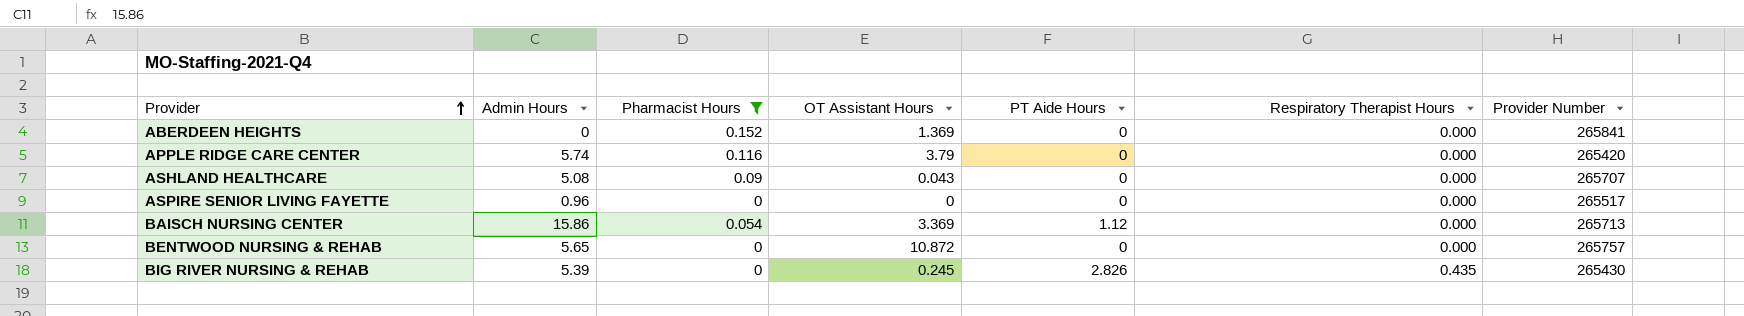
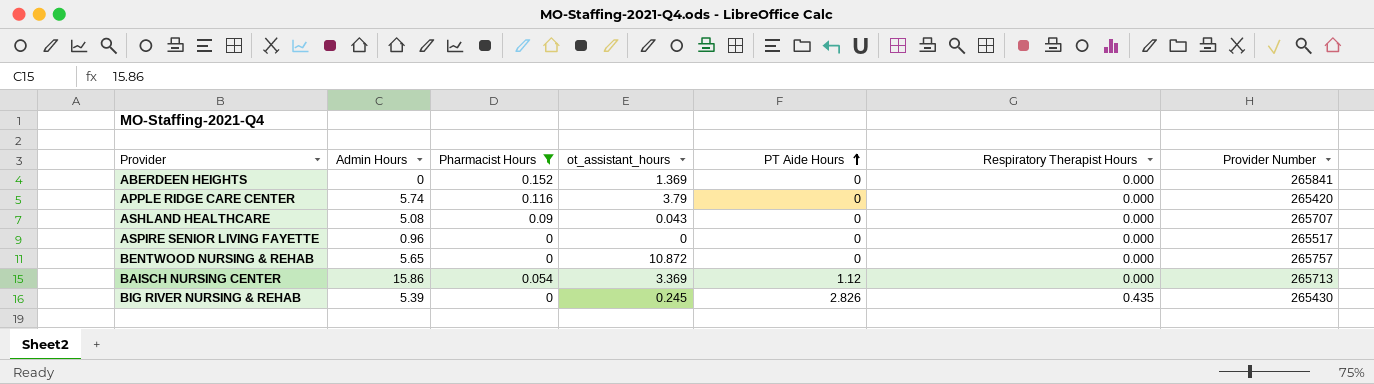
row order: Provider ascending -> PT Aide Hours ascending
column name: OT Assistant Hours -> ot_assistant_hours

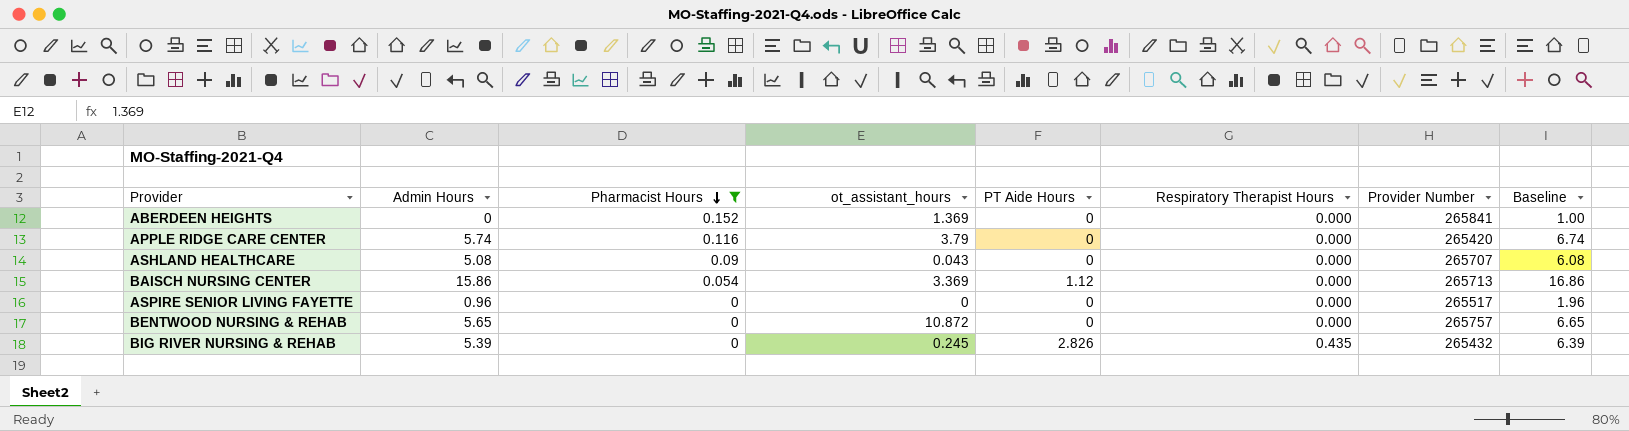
row order: PT Aide Hours ascending -> Pharmacist Hours descending
column Baseline | formula: none -> [Admin Hours] + 1
BIG RIVER NURSING & REHAB | Provider Number: 265430 -> 265432

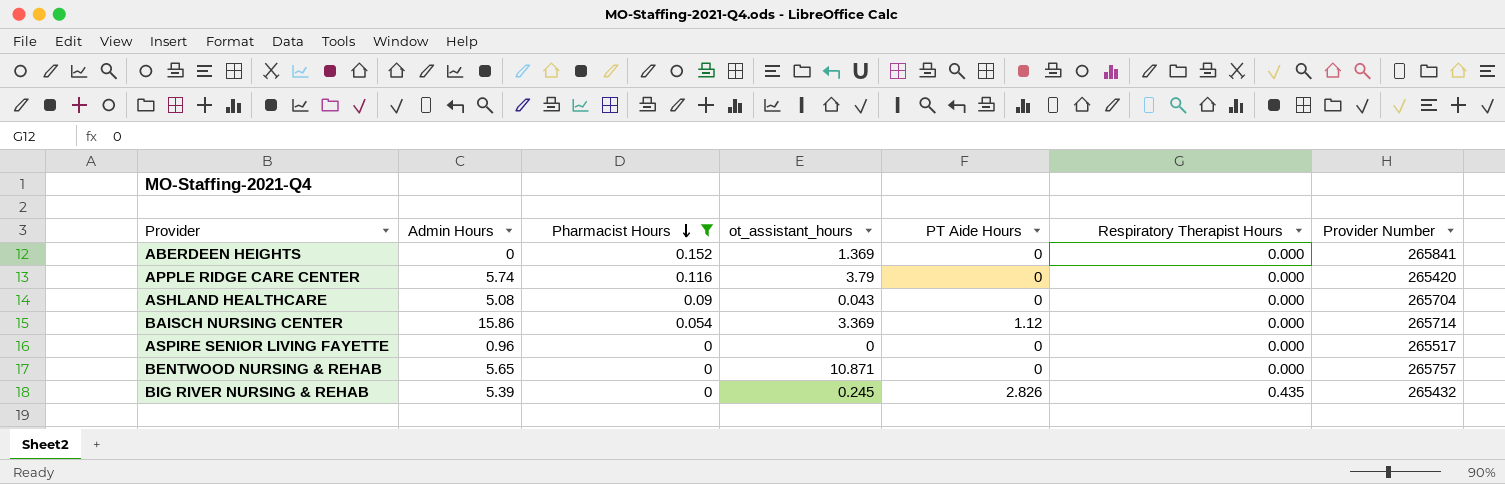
column Baseline | formula: [Admin Hours] + 1 -> none
ASHLAND HEALTHCARE | Provider Number: 265707 -> 265704
BAISCH NURSING CENTER | Provider Number: 265713 -> 265714
BENTWOOD NURSING & REHAB | ot_assistant_hours: 10.872 -> 10.871

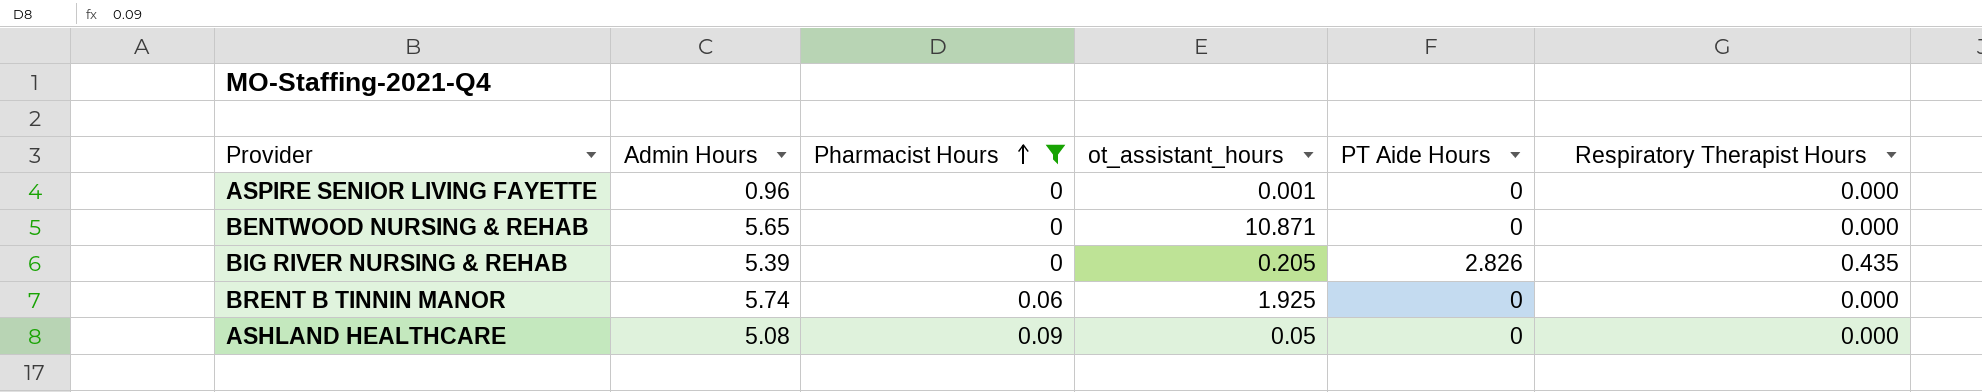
row order: Pharmacist Hours descending -> Pharmacist Hours ascending
column Provider Number | position: 7 -> none
row ABERDEEN HEIGHTS: 0 | 0.152 | 1.369 | 0 | 0.000 | 265841 -> none
row APPLE RIDGE CARE CENTER: 5.74 | 0.116 | 3.79 | 0 | 0.000 | 265420 -> none
row BAISCH NURSING CENTER: 15.86 | 0.054 | 3.369 | 1.12 | 0.000 | 265714 -> none
ASPIRE SENIOR LIVING FAYETTE | ot_assistant_hours: 0 -> 0.001
BIG RIVER NURSING & REHAB | ot_assistant_hours: 0.245 -> 0.205
row BRENT B TINNIN MANOR: none -> 5.74 | 0.06 | 1.925 | 0 | 0.000
ASHLAND HEALTHCARE | ot_assistant_hours: 0.043 -> 0.05

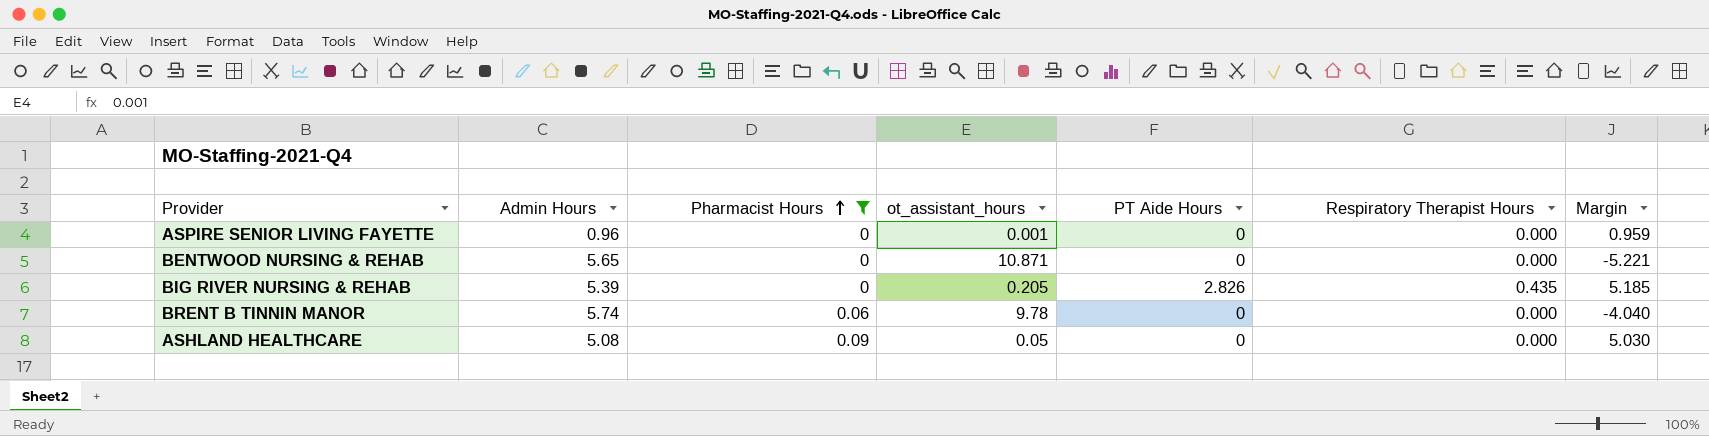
column Margin | formula: none -> [Admin Hours] - [ot_assistant_hours]
BRENT B TINNIN MANOR | ot_assistant_hours: 1.925 -> 9.78

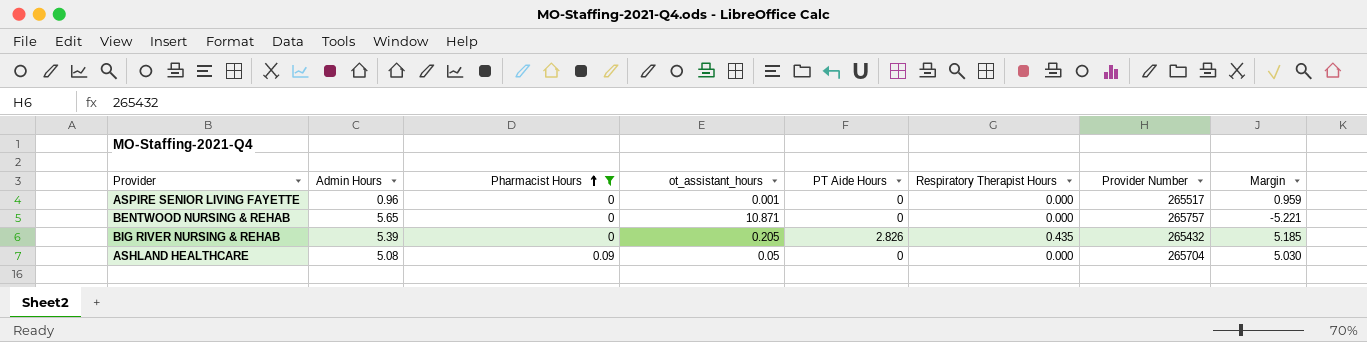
column Provider Number | position: none -> 7
row BRENT B TINNIN MANOR: 5.74 | 0.06 | 9.78 | 0 | 0.000 | -4.040 -> none

